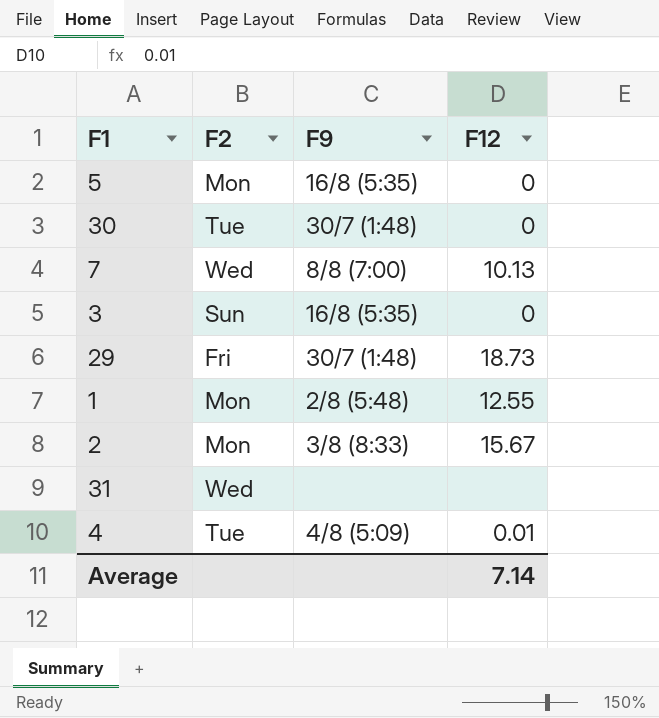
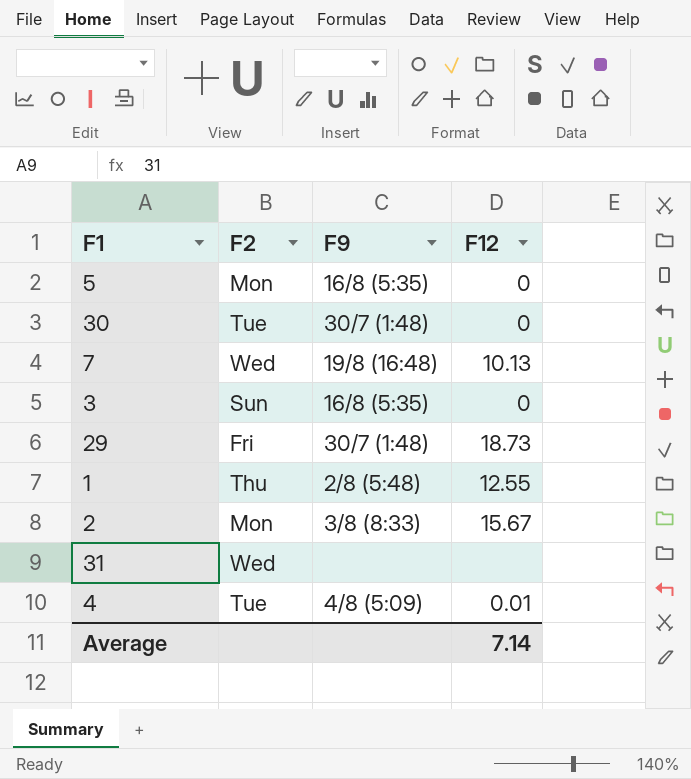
7 | F9: 8/8 (7:00) -> 19/8 (16:48)
1 | F2: Mon -> Thu

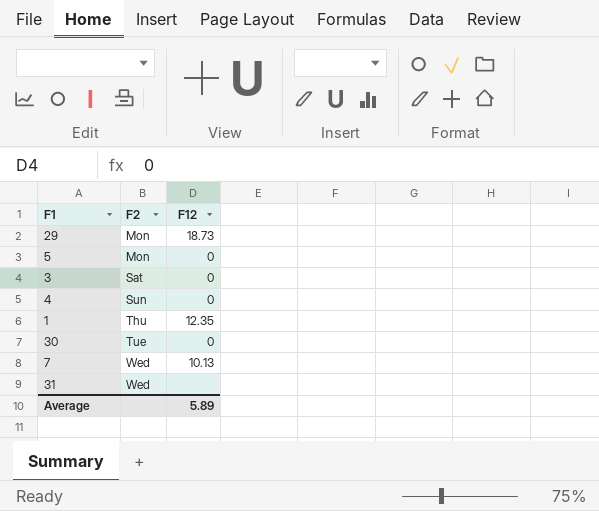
row order: none -> F2 ascending
column F9 | position: 3 -> none
row 2: Mon | 3/8 (8:33) | 15.67 -> none
29 | F2: Fri -> Mon
3 | F2: Sun -> Sat
4 | F2: Tue -> Sun
4 | F12: 0.01 -> 0
1 | F12: 12.55 -> 12.35
Average | F12: 7.14 -> 5.89

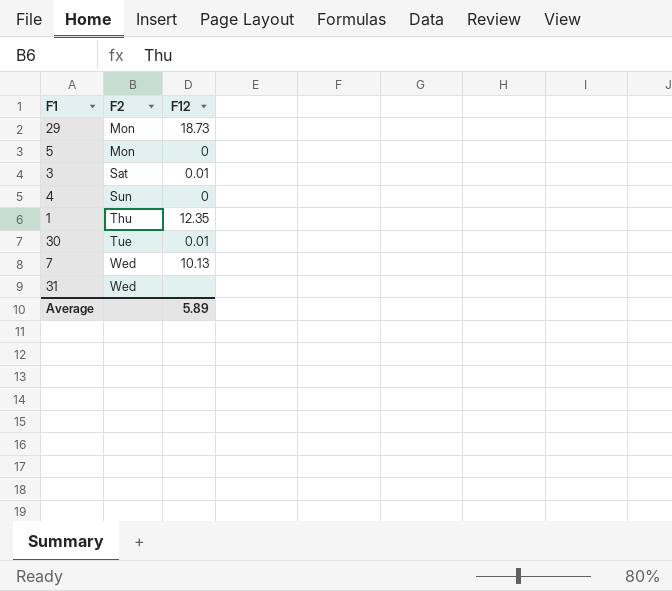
3 | F12: 0 -> 0.01
30 | F12: 0 -> 0.01

